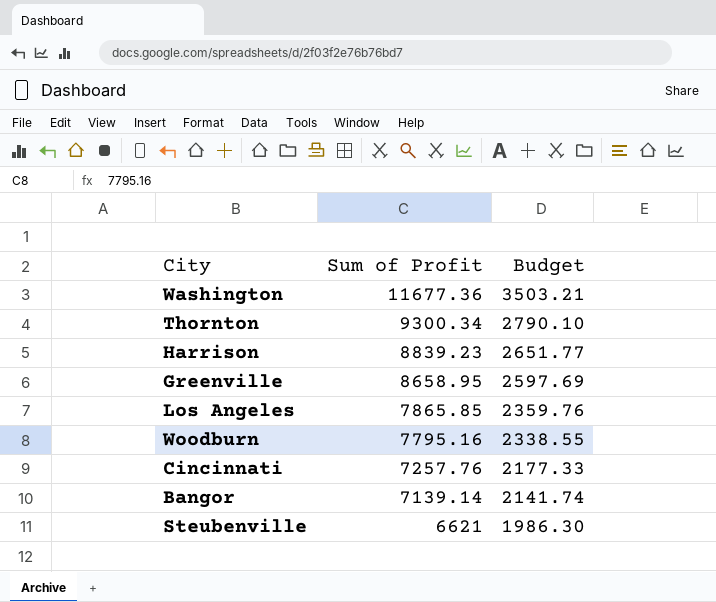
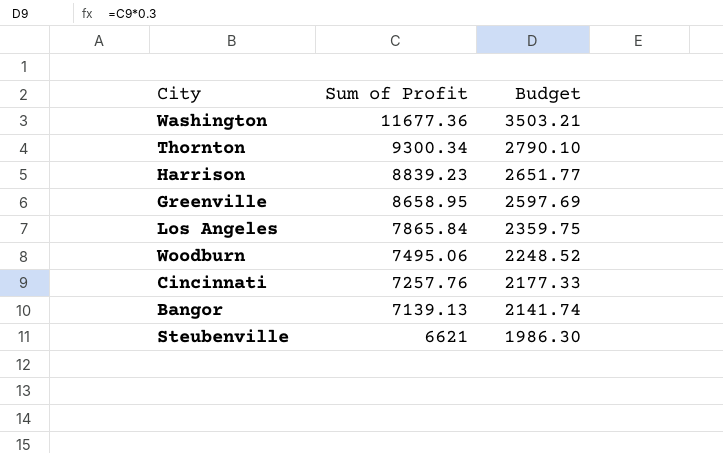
Los Angeles | Sum of Profit: 7865.85 -> 7865.84
Los Angeles | Budget: 2359.76 -> 2359.75
Woodburn | Sum of Profit: 7795.16 -> 7495.06
Woodburn | Budget: 2338.55 -> 2248.52
Bangor | Sum of Profit: 7139.14 -> 7139.13

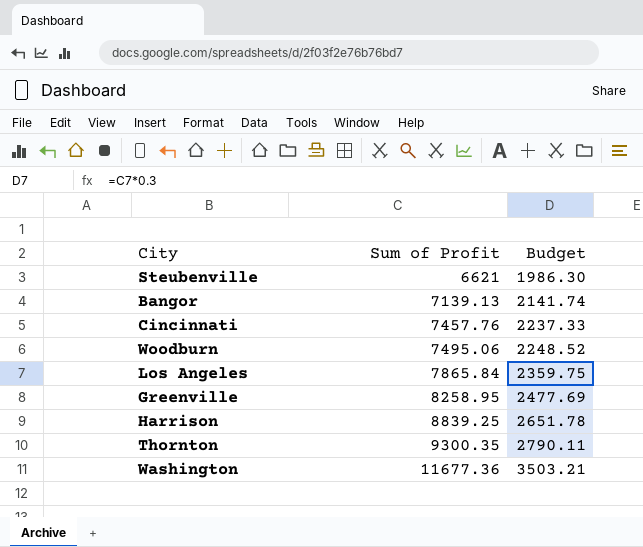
row order: Sum of Profit descending -> Sum of Profit ascending
Cincinnati | Sum of Profit: 7257.76 -> 7457.76
Cincinnati | Budget: 2177.33 -> 2237.33
Greenville | Sum of Profit: 8658.95 -> 8258.95
Greenville | Budget: 2597.69 -> 2477.69
Harrison | Sum of Profit: 8839.23 -> 8839.25
Harrison | Budget: 2651.77 -> 2651.78
Thornton | Sum of Profit: 9300.34 -> 9300.35
Thornton | Budget: 2790.10 -> 2790.11

